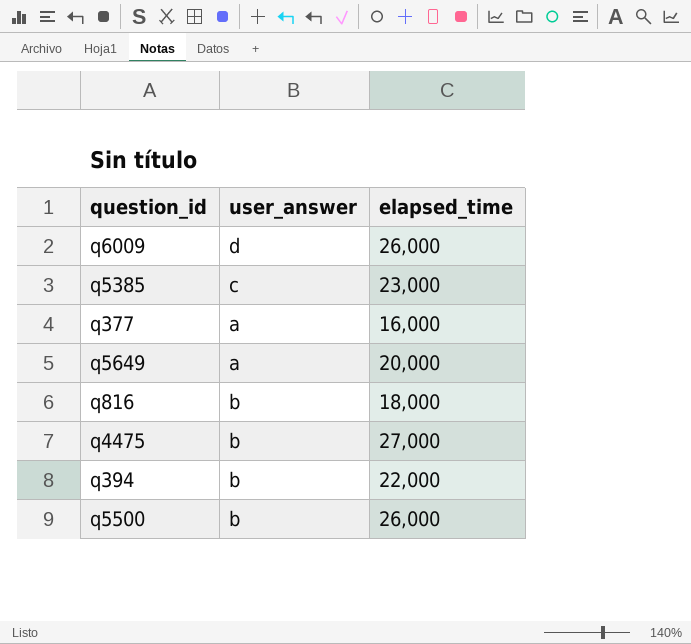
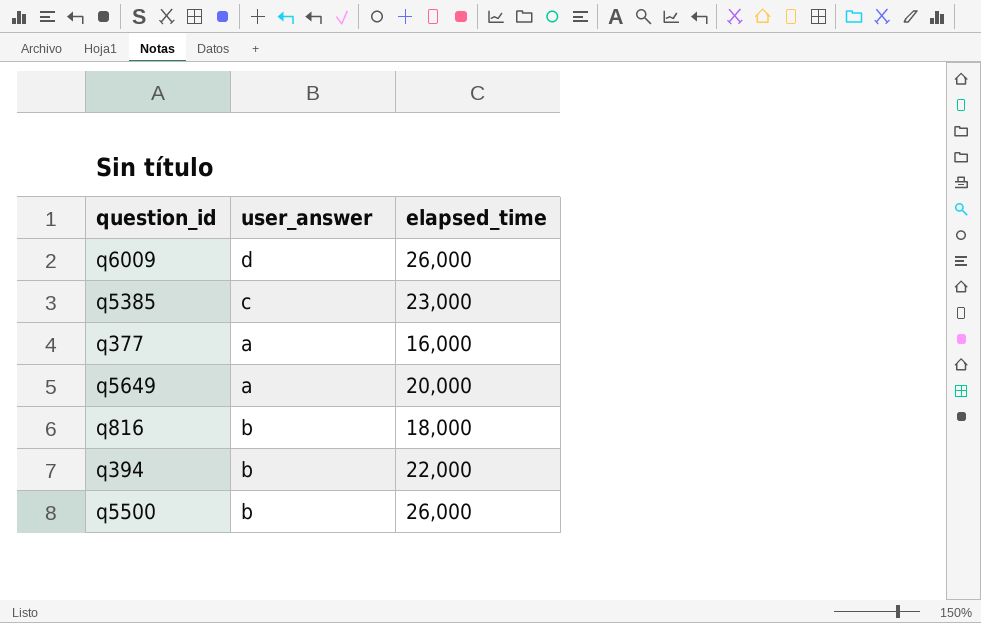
row q4475: b | 27,000 -> none

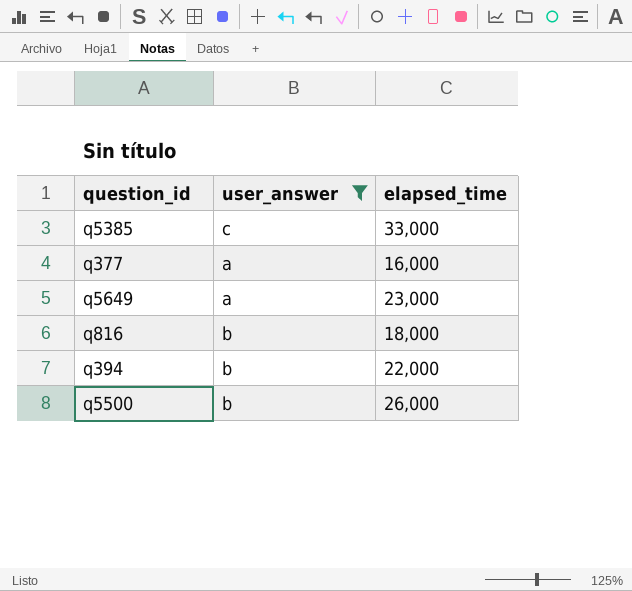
filter: none -> user_answer != d
q5385 | elapsed_time: 23,000 -> 33,000
q5649 | elapsed_time: 20,000 -> 23,000

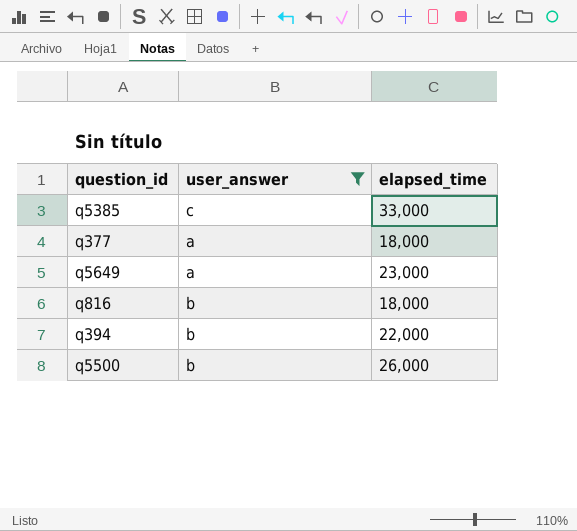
q377 | elapsed_time: 16,000 -> 18,000

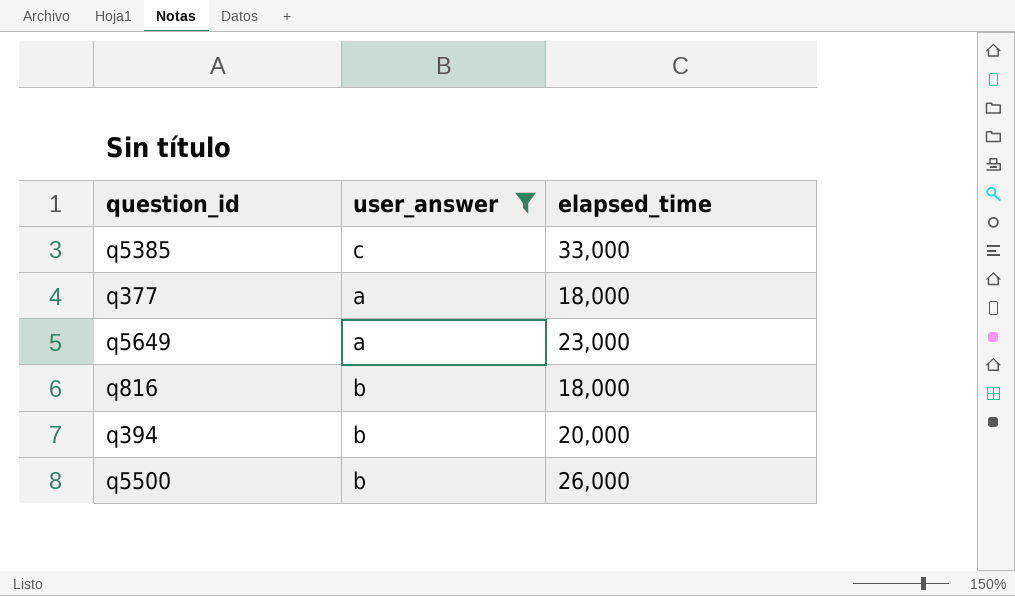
q394 | elapsed_time: 22,000 -> 20,000

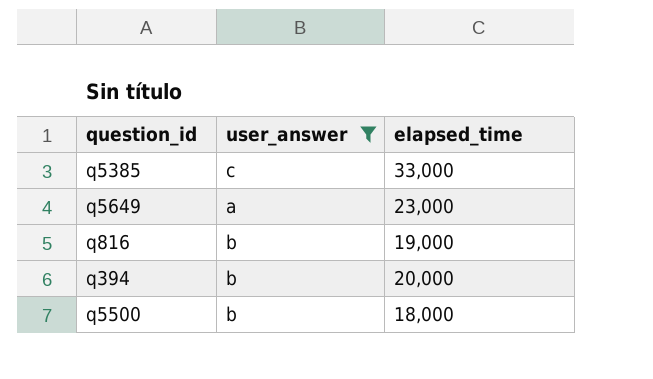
row q377: a | 18,000 -> none
q816 | elapsed_time: 18,000 -> 19,000
q5500 | elapsed_time: 26,000 -> 18,000

